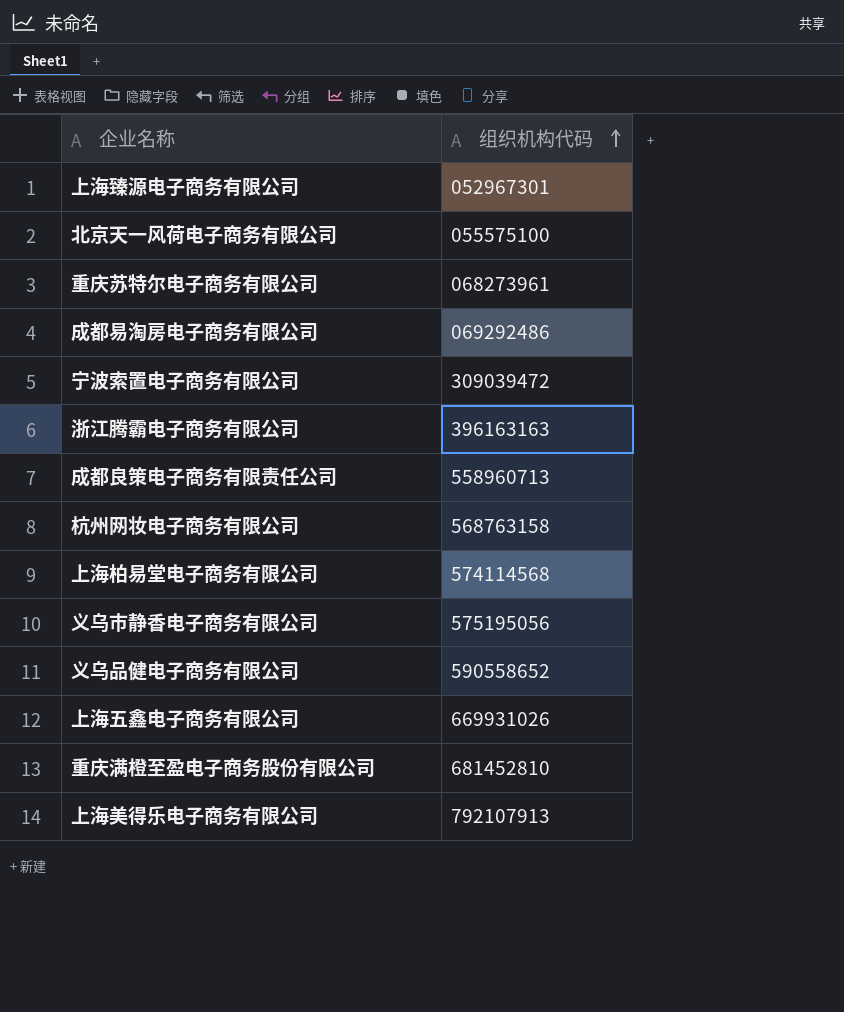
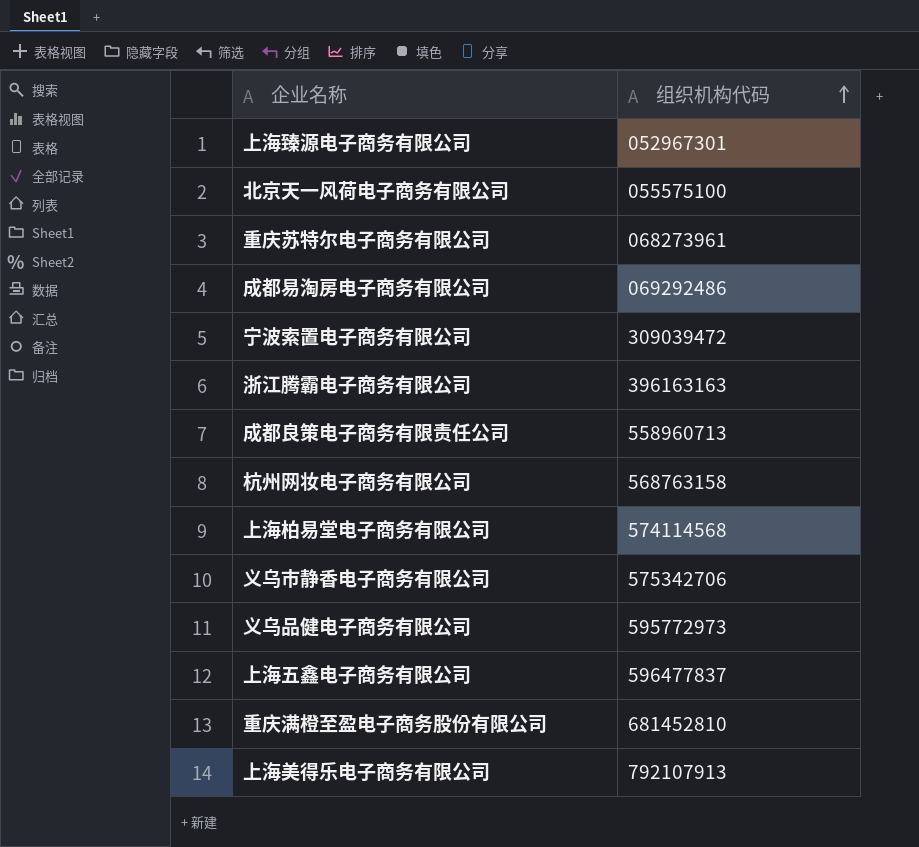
义乌市静香电子商务有限公司 | 组织机构代码: 575195056 -> 575342706
义乌品健电子商务有限公司 | 组织机构代码: 590558652 -> 595772973
上海五鑫电子商务有限公司 | 组织机构代码: 669931026 -> 596477837

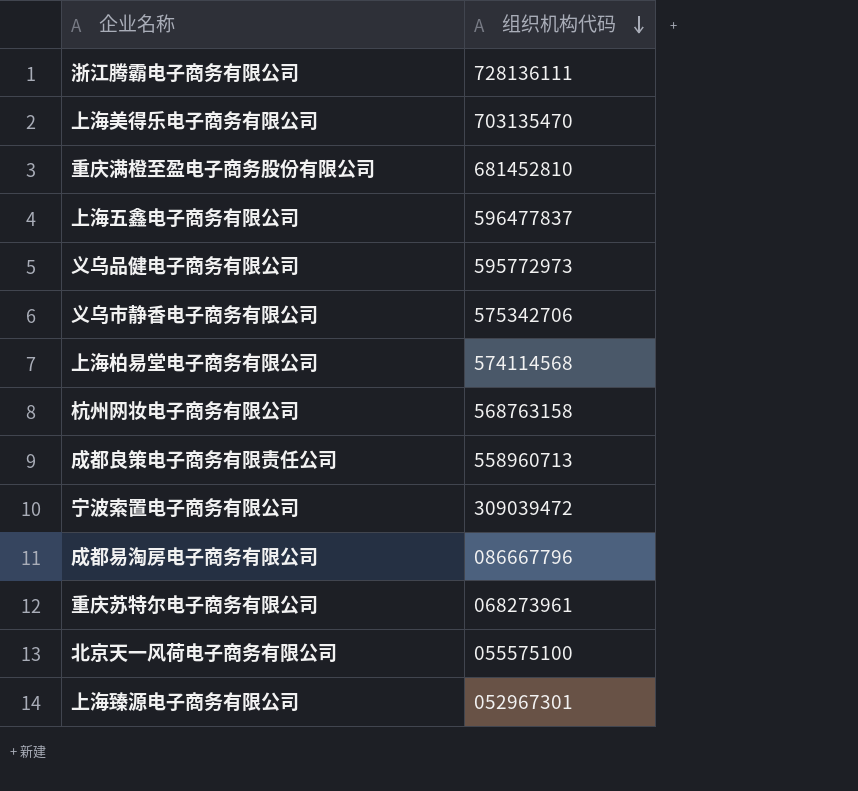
row order: 组织机构代码 ascending -> 组织机构代码 descending
浙江腾霸电子商务有限公司 | 组织机构代码: 396163163 -> 728136111
上海美得乐电子商务有限公司 | 组织机构代码: 792107913 -> 703135470
成都易淘房电子商务有限公司 | 组织机构代码: 069292486 -> 086667796

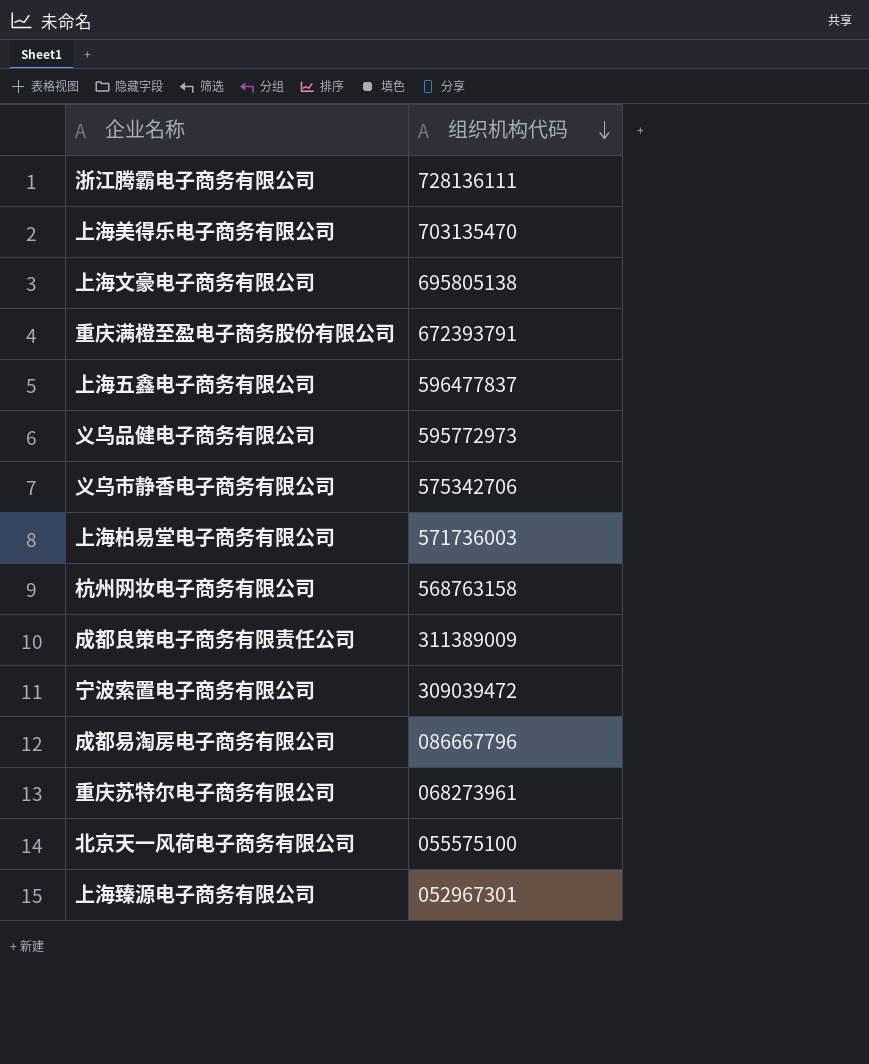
row 上海文豪电子商务有限公司: none -> 695805138
重庆满橙至盈电子商务股份有限公司 | 组织机构代码: 681452810 -> 672393791
上海柏易堂电子商务有限公司 | 组织机构代码: 574114568 -> 571736003
成都良策电子商务有限责任公司 | 组织机构代码: 558960713 -> 311389009

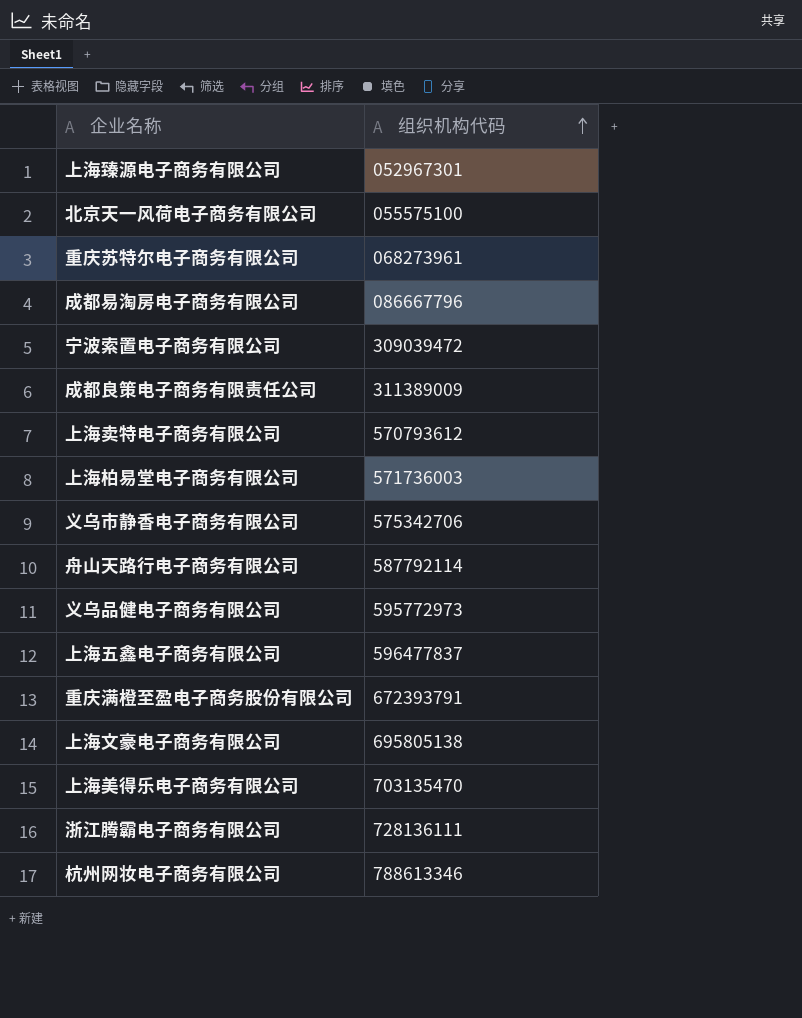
row order: 组织机构代码 descending -> 组织机构代码 ascending
row 上海卖特电子商务有限公司: none -> 570793612
row 舟山天路行电子商务有限公司: none -> 587792114
杭州网妆电子商务有限公司 | 组织机构代码: 568763158 -> 788613346

